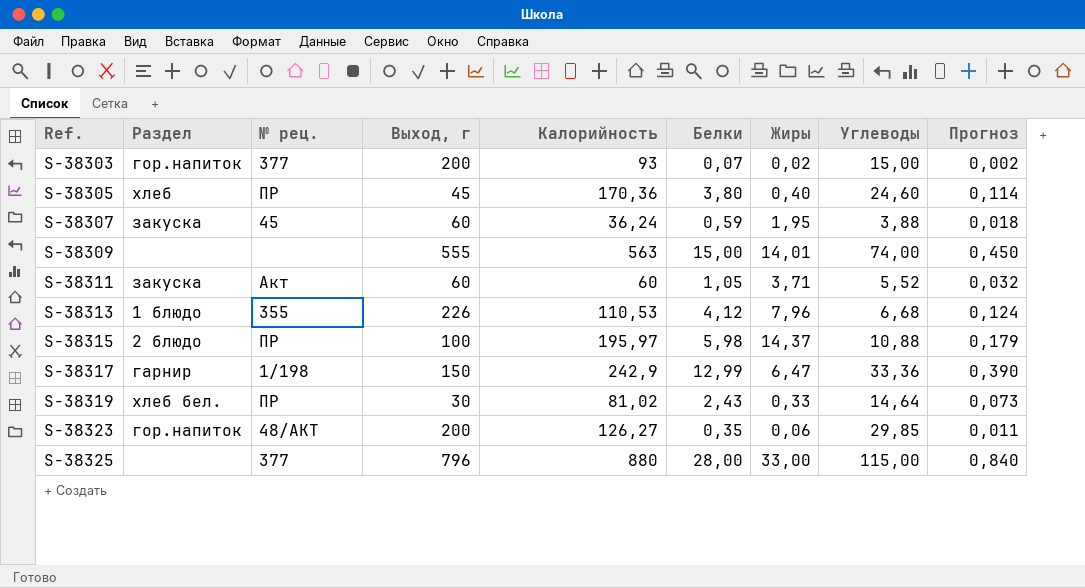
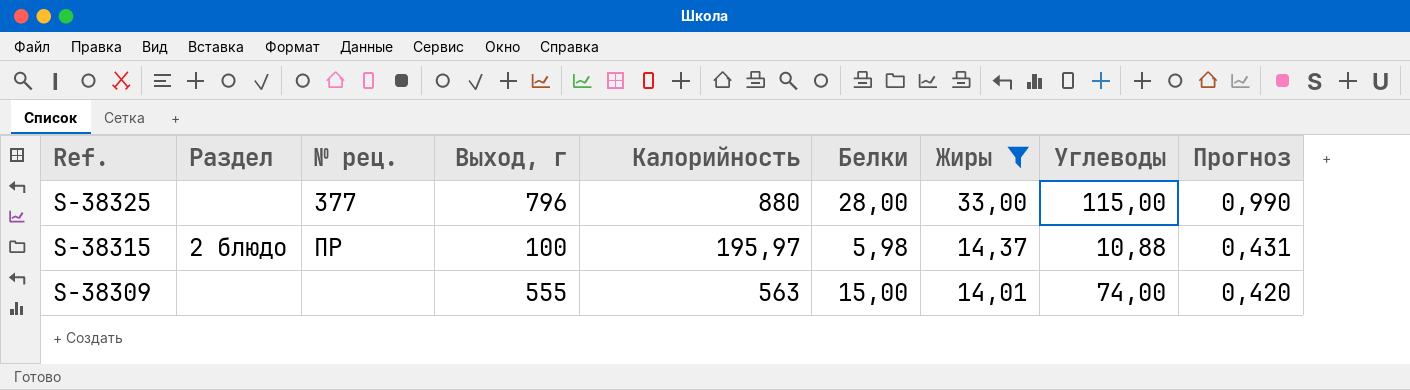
filter: none -> Жиры >= 14,01
row order: Ref. ascending -> Ref. descending
column Прогноз | formula: [Белки] * 0,03 -> [Жиры] * 0,03

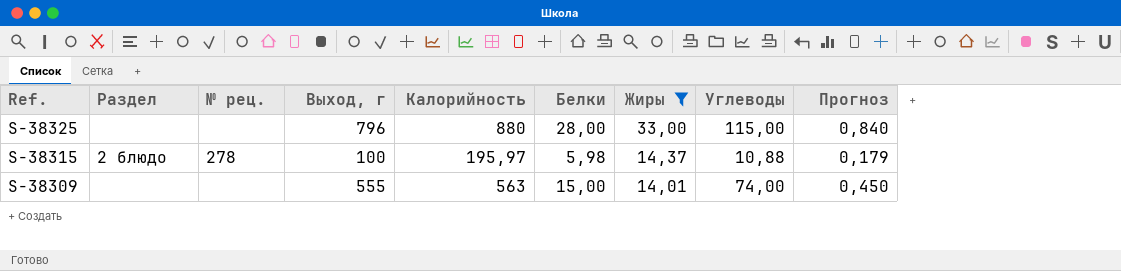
column Прогноз | formula: [Жиры] * 0,03 -> [Белки] * 0,03
S-38325 | № рец.: 377 -> none
S-38315 | № рец.: ПР -> 278

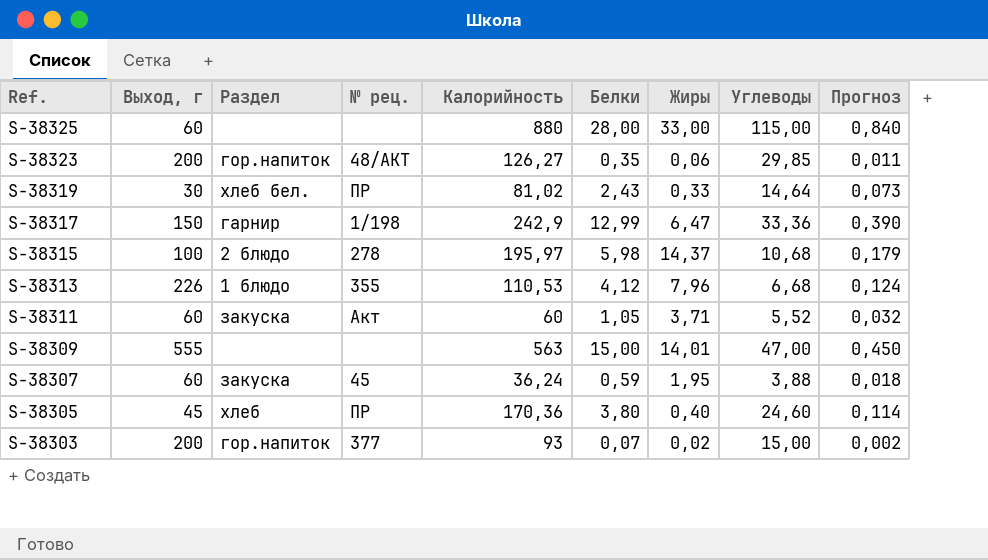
filter: Жиры >= 14,01 -> none
column Выход, г | position: 4 -> 2
S-38325 | Выход, г: 796 -> 60
S-38315 | Углеводы: 10,88 -> 10,68
S-38309 | Углеводы: 74,00 -> 47,00

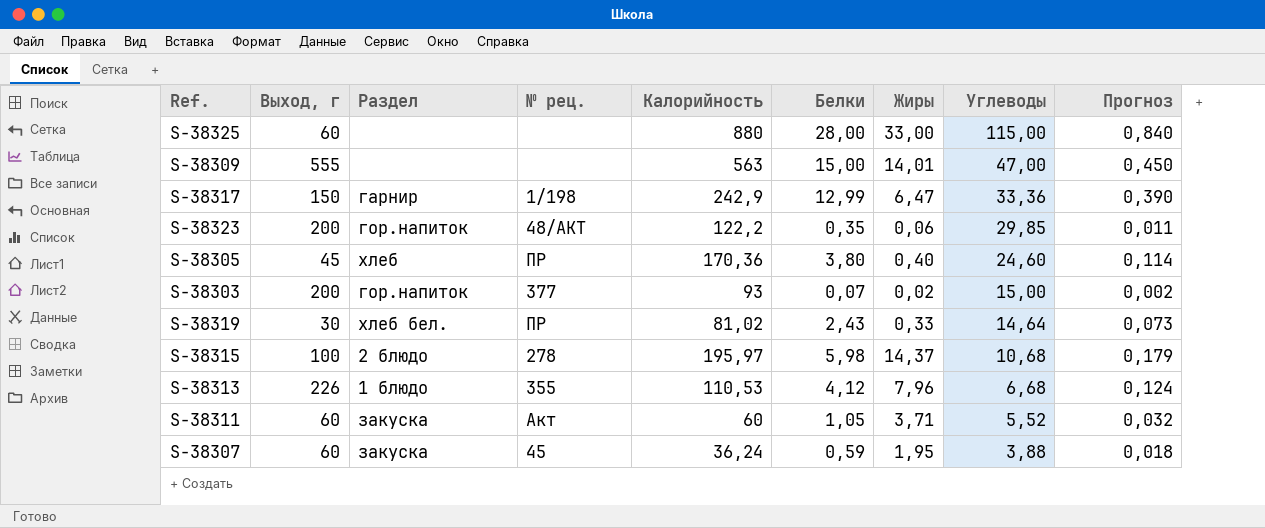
row order: Ref. descending -> Углеводы descending
S-38323 | Калорийность: 126,27 -> 122,2

